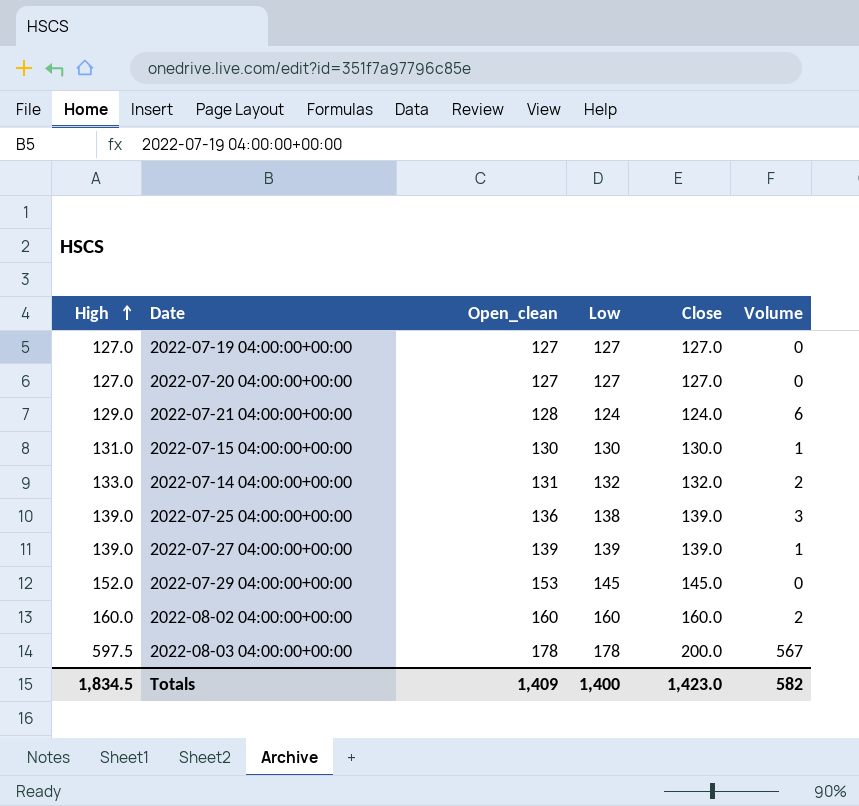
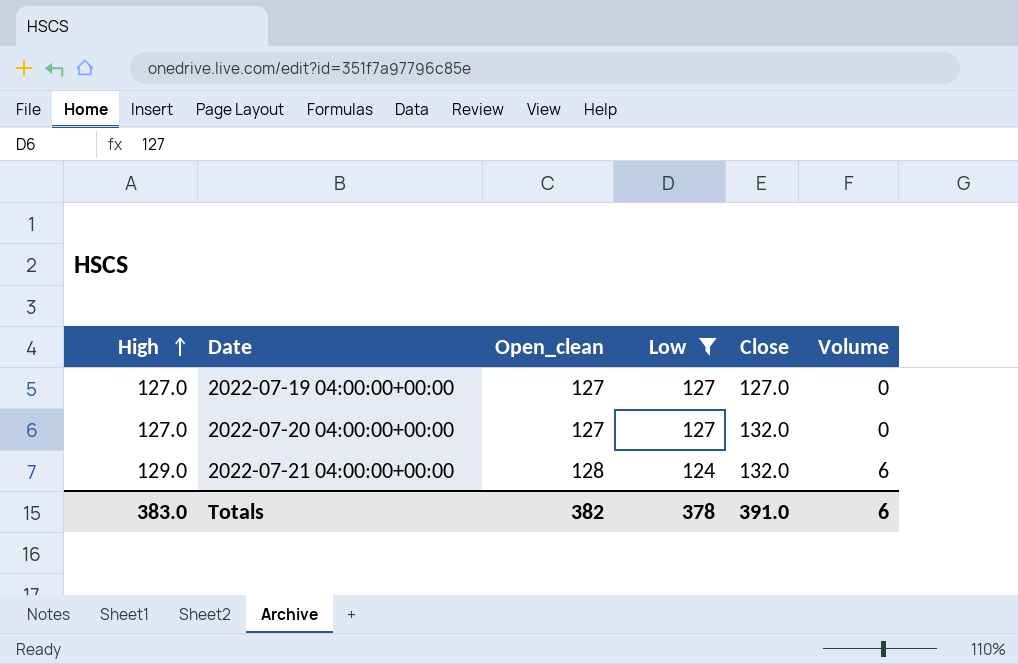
filter: none -> Low <= 127
2022-07-20 04:00:00+00:00 | Close: 127.0 -> 132.0
2022-07-21 04:00:00+00:00 | Close: 124.0 -> 132.0
Totals | High: 1,834.5 -> 383.0
Totals | Open_clean: 1,409 -> 382
Totals | Low: 1,400 -> 378
Totals | Close: 1,423.0 -> 391.0
Totals | Volume: 582 -> 6

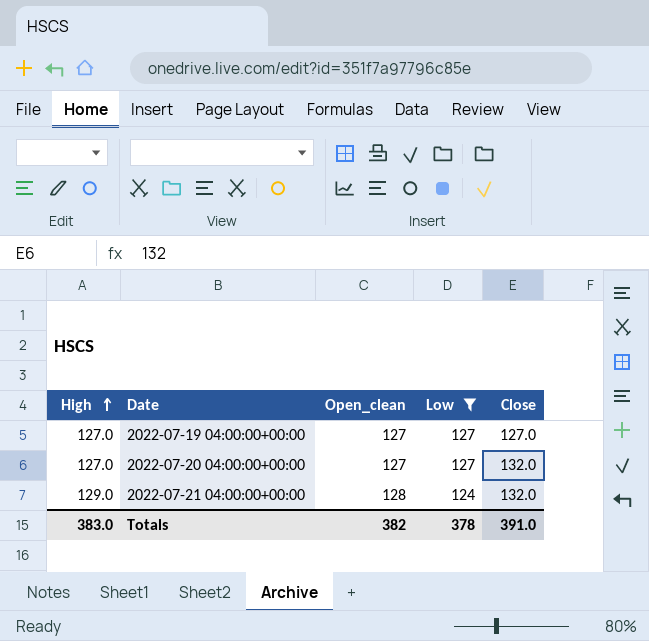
column Volume | position: 6 -> none

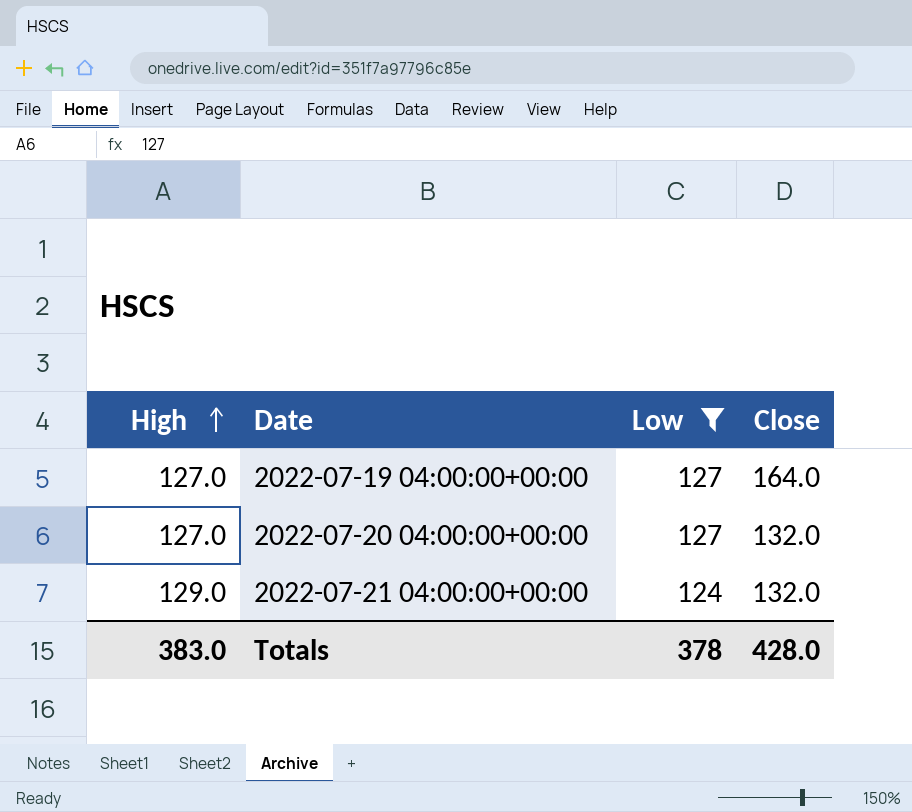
column Open_clean | position: 3 -> none
2022-07-19 04:00:00+00:00 | Close: 127.0 -> 164.0
Totals | Close: 391.0 -> 428.0

